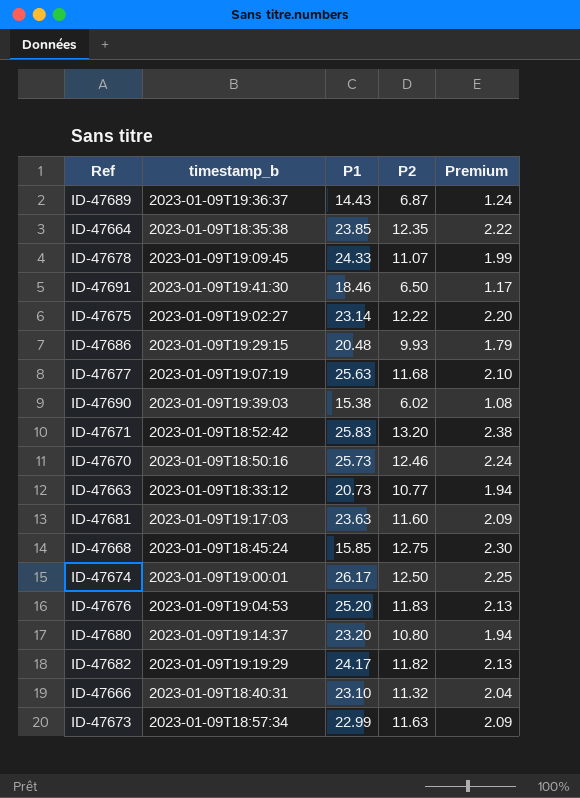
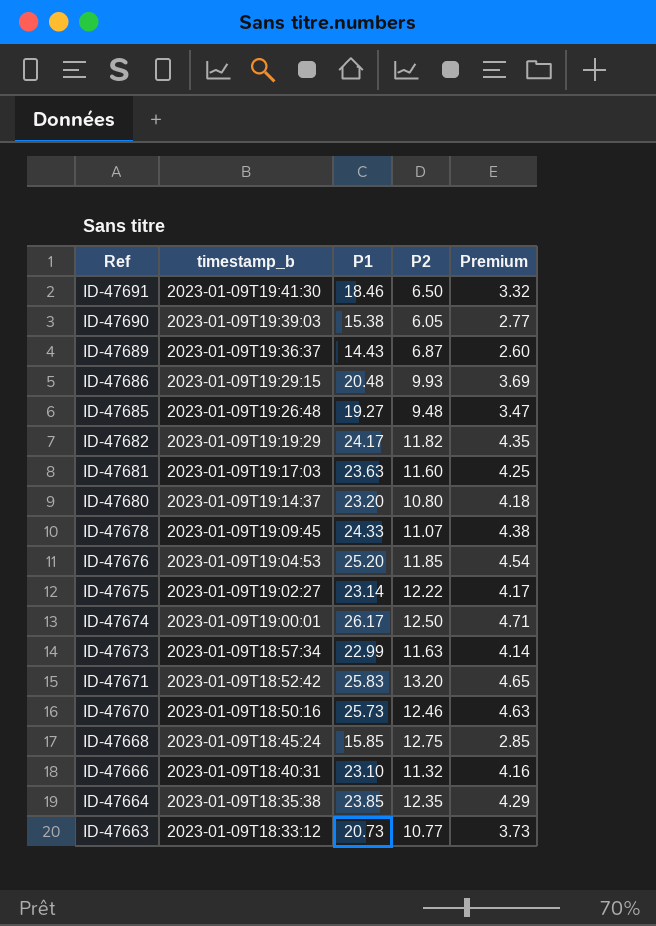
row order: none -> Ref descending
column Premium | formula: [P2] * 0.18 -> [P1] * 0.18
row ID-47677: 2023-01-09T19:07:19 | 25.63 | 11.68 | 2.10 -> none
ID-47690 | P2: 6.02 -> 6.05
row ID-47685: none -> 2023-01-09T19:26:48 | 19.27 | 9.48 | 3.47
ID-47676 | P2: 11.83 -> 11.85

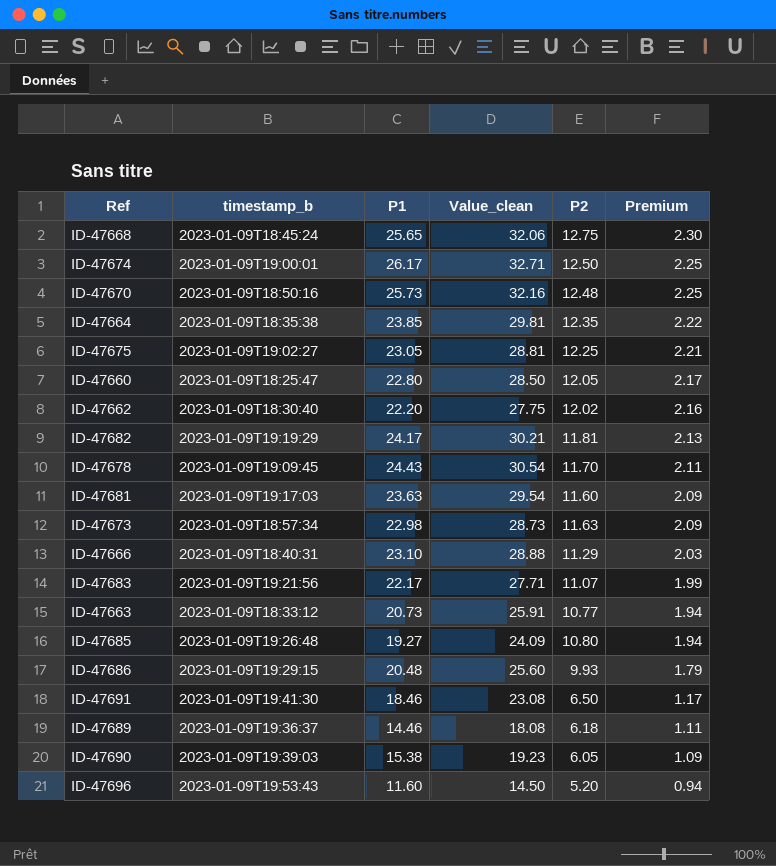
row order: Ref descending -> Premium descending
column Value_clean | formula: none -> [P1] * 1.25
column Premium | formula: [P1] * 0.18 -> [P2] * 0.18
row ID-47680: 2023-01-09T19:14:37 | 23.20 | 10.80 | 4.18 -> none
row ID-47676: 2023-01-09T19:04:53 | 25.20 | 11.85 | 4.54 -> none
row ID-47671: 2023-01-09T18:52:42 | 25.83 | 13.20 | 4.65 -> none
ID-47668 | P1: 15.85 -> 25.65
ID-47670 | P2: 12.46 -> 12.48
ID-47675 | P1: 23.14 -> 23.05
ID-47675 | P2: 12.22 -> 12.25
row ID-47660: none -> 2023-01-09T18:25:47 | 22.80 | 28.50 | 12.05 | 2.17
row ID-47662: none -> 2023-01-09T18:30:40 | 22.20 | 27.75 | 12.02 | 2.16
ID-47682 | P2: 11.82 -> 11.81
ID-47678 | P1: 24.33 -> 24.43
ID-47678 | P2: 11.07 -> 11.70
ID-47673 | P1: 22.99 -> 22.98
ID-47666 | P2: 11.32 -> 11.29
row ID-47683: none -> 2023-01-09T19:21:56 | 22.17 | 27.71 | 11.07 | 1.99
ID-47685 | P2: 9.48 -> 10.80
ID-47689 | P1: 14.43 -> 14.46
ID-47689 | P2: 6.87 -> 6.18
row ID-47696: none -> 2023-01-09T19:53:43 | 11.60 | 14.50 | 5.20 | 0.94

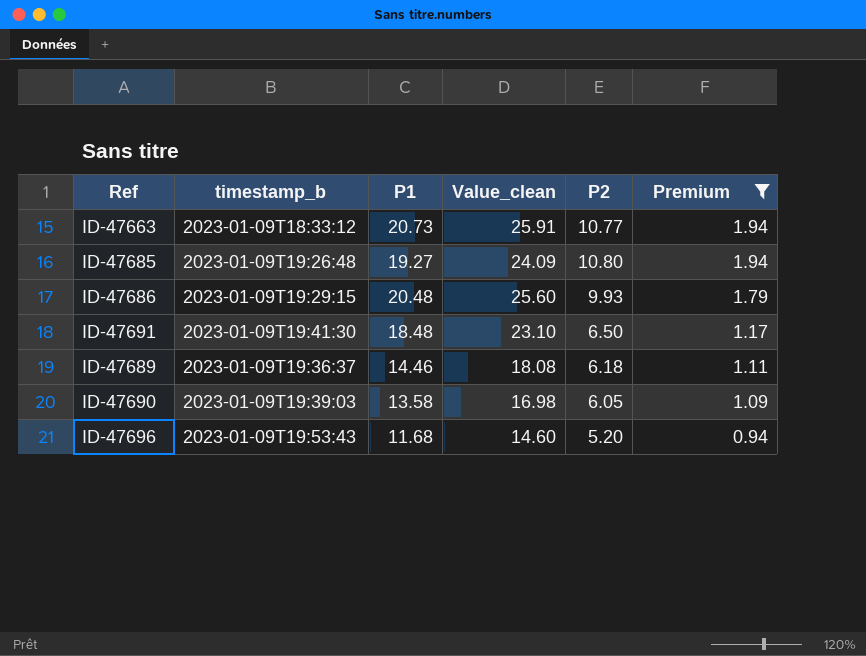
filter: none -> Premium <= 1.94
ID-47691 | P1: 18.46 -> 18.48
ID-47691 | Value_clean: 23.08 -> 23.10
ID-47690 | P1: 15.38 -> 13.58
ID-47690 | Value_clean: 19.23 -> 16.98
ID-47696 | P1: 11.60 -> 11.68
ID-47696 | Value_clean: 14.50 -> 14.60

